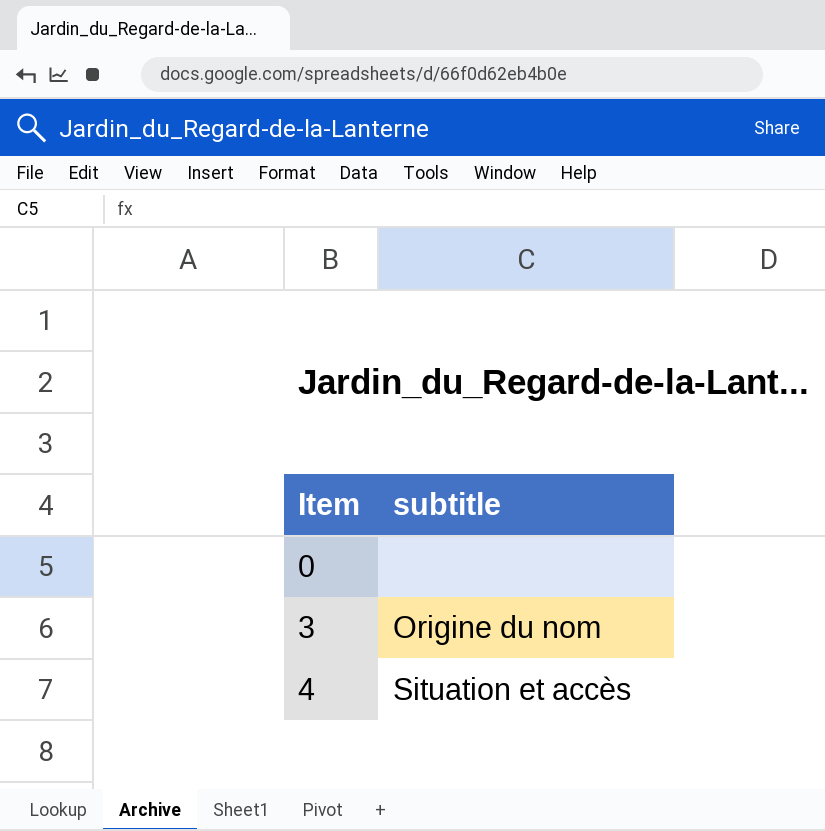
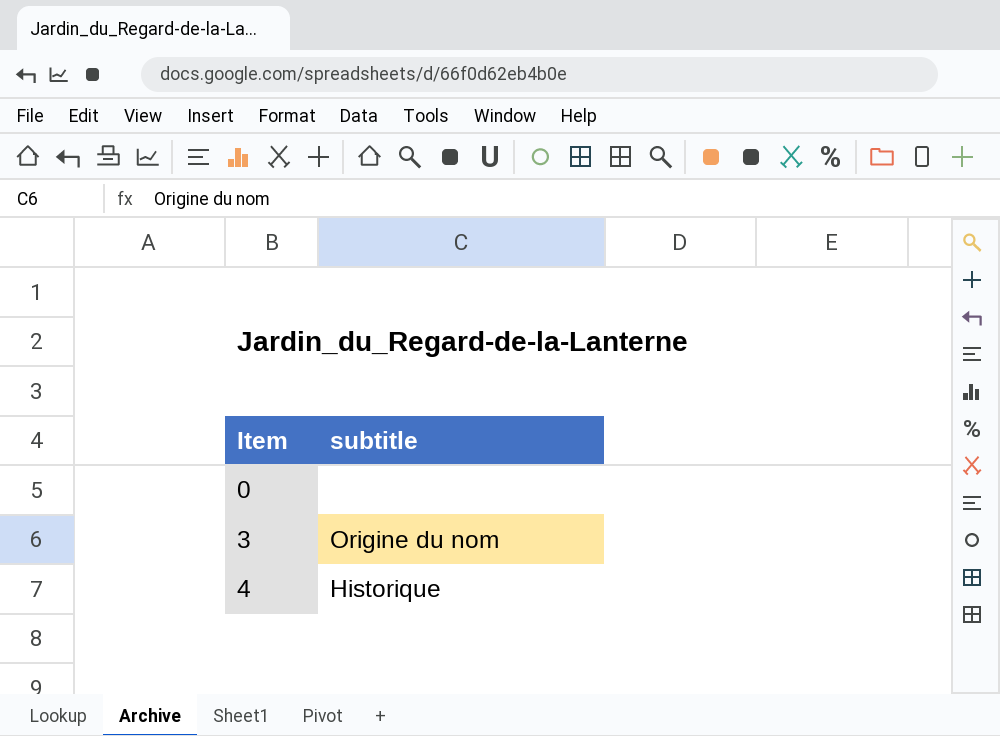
4 | subtitle: Situation et accès -> Historique

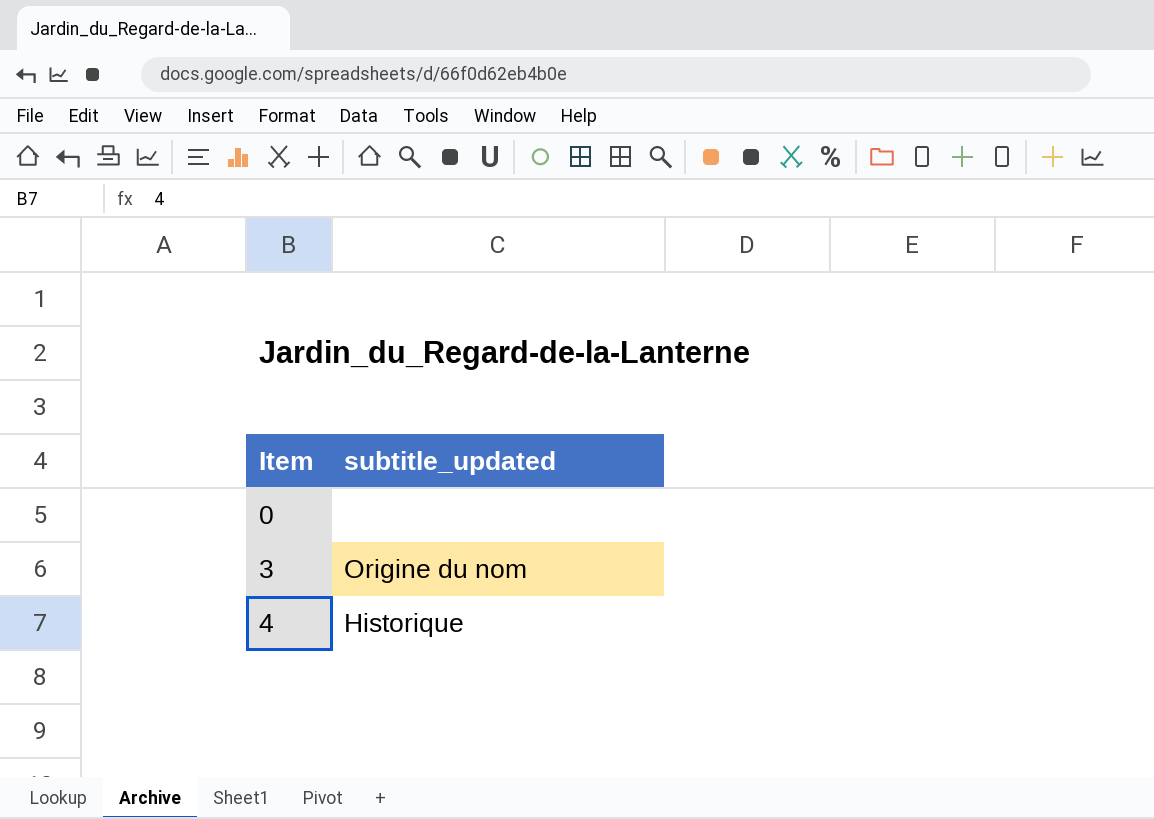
column name: subtitle -> subtitle_updated

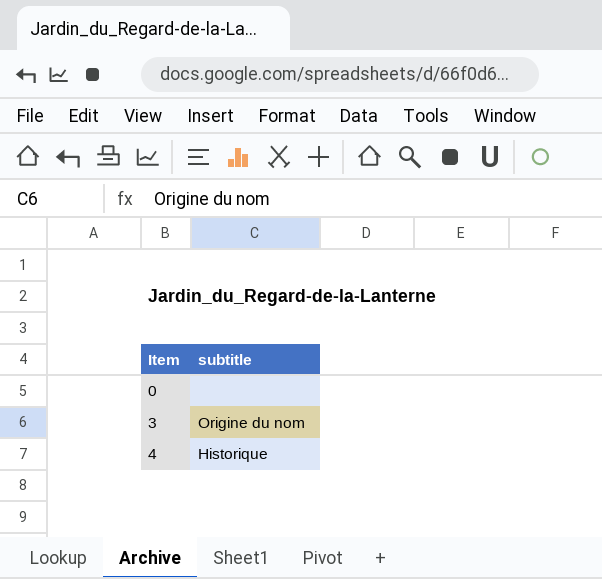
column name: subtitle_updated -> subtitle

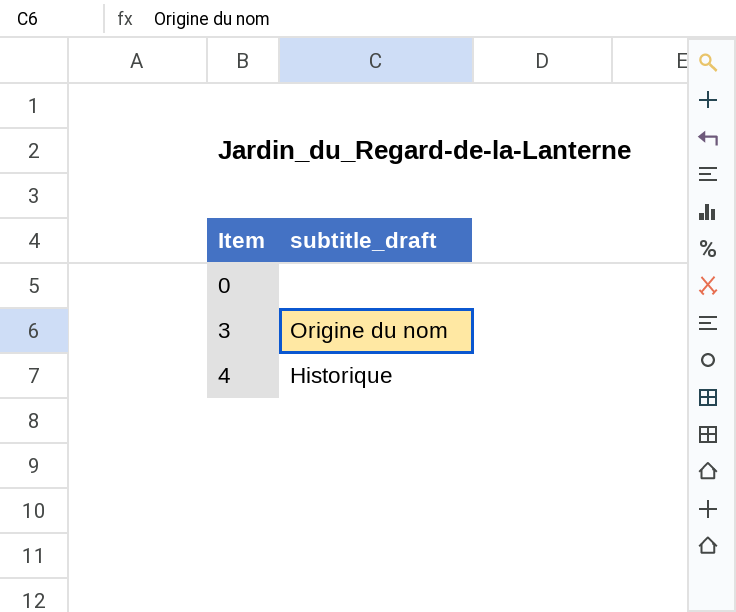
column name: subtitle -> subtitle_draft

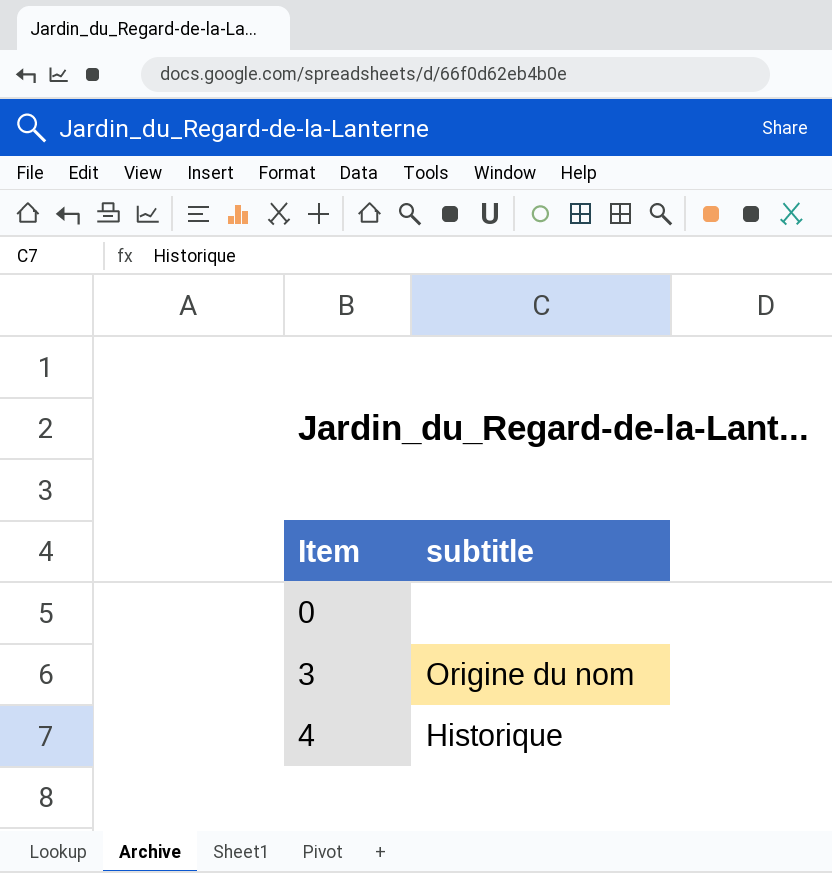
column name: subtitle_draft -> subtitle

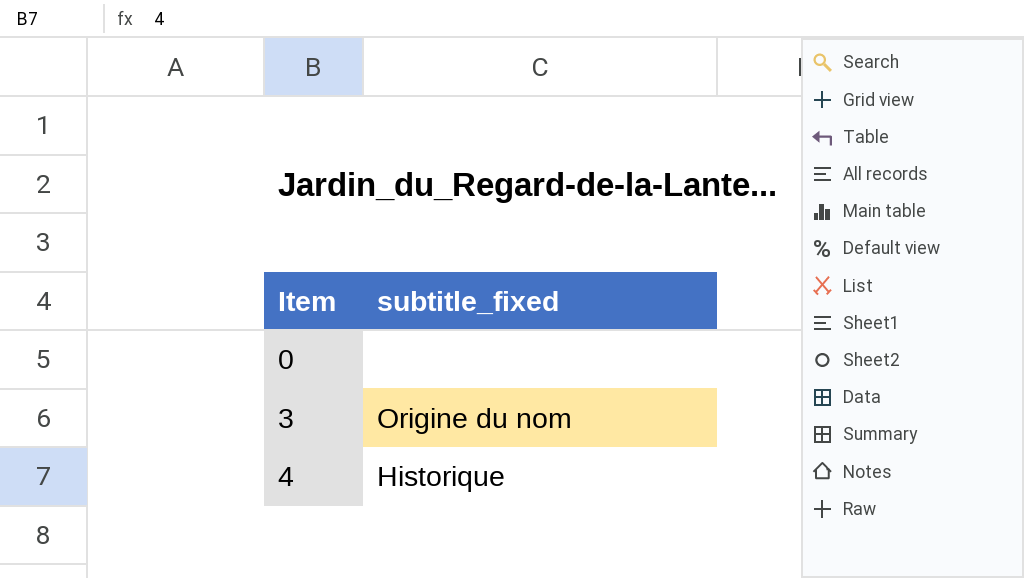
column name: subtitle -> subtitle_fixed

